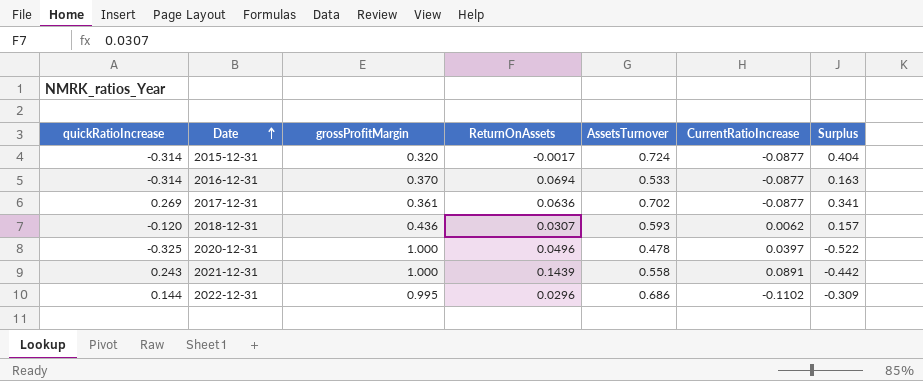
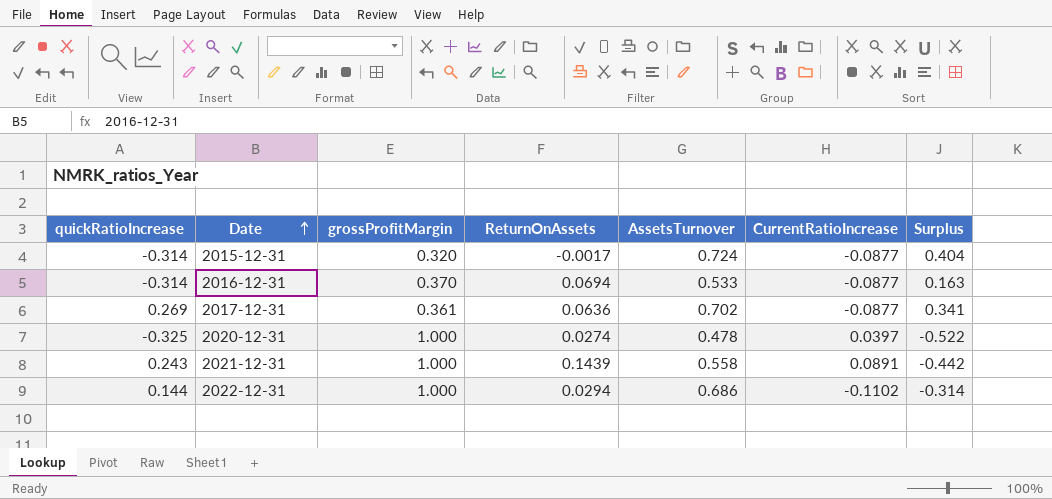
row 2018-12-31: -0.120 | 0.436 | 0.0307 | 0.593 | 0.0062 | 0.157 -> none
2020-12-31 | ReturnOnAssets: 0.0496 -> 0.0274
2022-12-31 | grossProfitMargin: 0.995 -> 1.000
2022-12-31 | ReturnOnAssets: 0.0296 -> 0.0294
2022-12-31 | Surplus: -0.309 -> -0.314

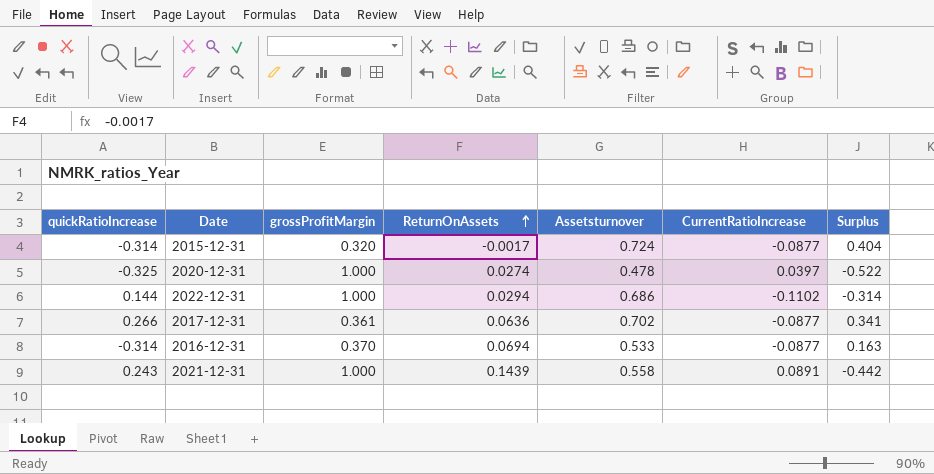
row order: Date ascending -> ReturnOnAssets ascending
column name: AssetsTurnover -> Assetsturnover
2017-12-31 | quickRatioIncrease: 0.269 -> 0.266

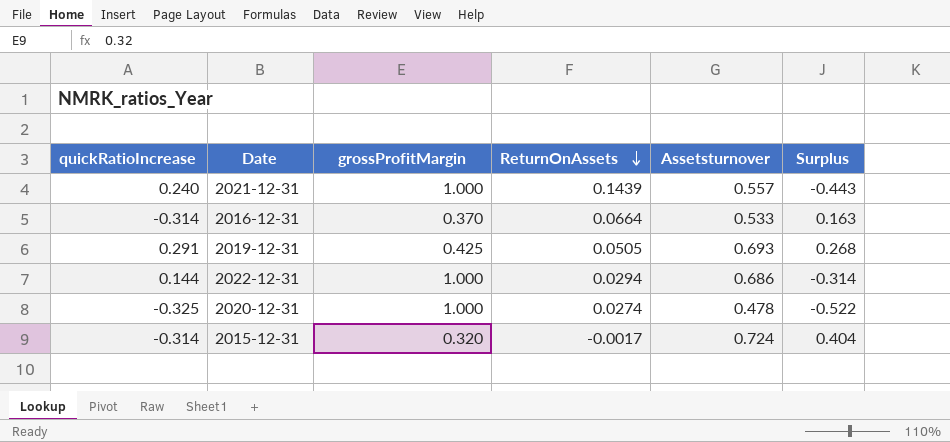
row order: ReturnOnAssets ascending -> ReturnOnAssets descending
column CurrentRatioIncrease | position: 6 -> none
row 2017-12-31: 0.266 | 0.361 | 0.0636 | 0.702 | -0.0877 | 0.341 -> none
2021-12-31 | quickRatioIncrease: 0.243 -> 0.240
2021-12-31 | Assetsturnover: 0.558 -> 0.557
2021-12-31 | Surplus: -0.442 -> -0.443
2016-12-31 | ReturnOnAssets: 0.0694 -> 0.0664
row 2019-12-31: none -> 0.291 | 0.425 | 0.0505 | 0.693 | 0.268

